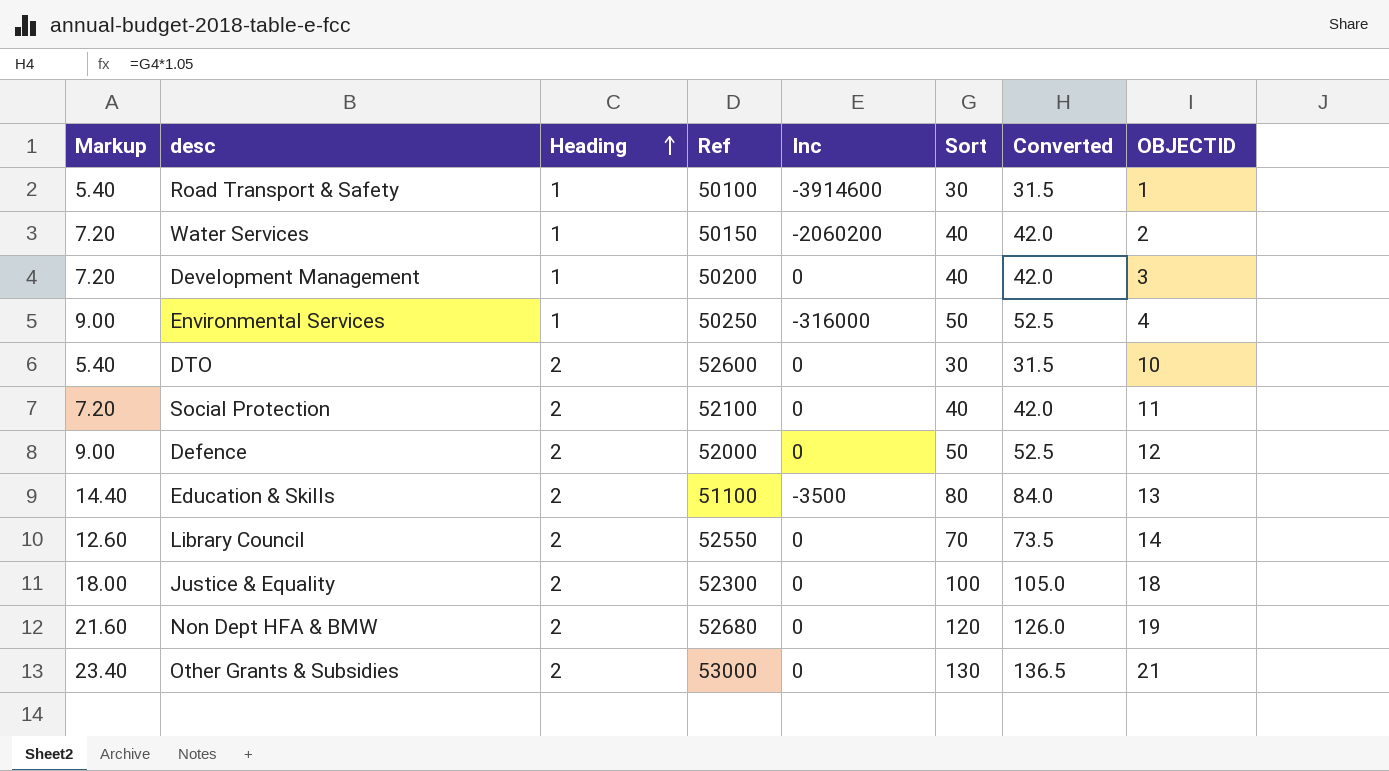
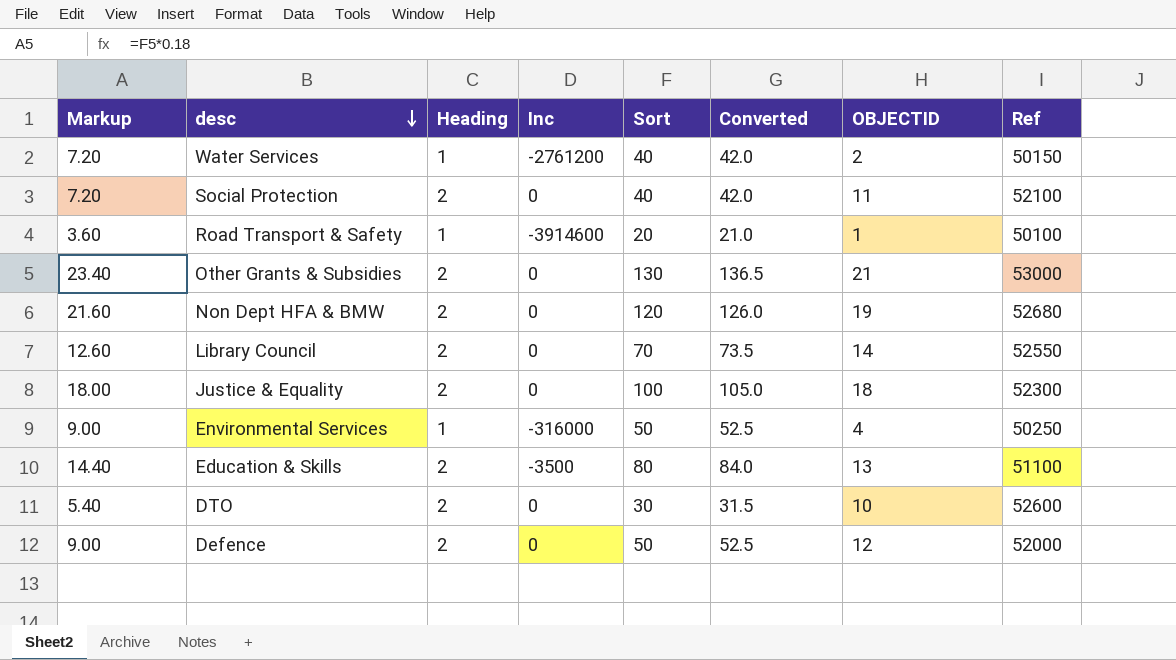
row order: Heading ascending -> desc descending
column Ref | position: 4 -> 8
row Development Management: 7.20 | 1 | 50200 | 0 | 40 | 42.0 | 3 -> none
Water Services | Inc: -2060200 -> -2761200
Road Transport & Safety | Markup: 5.40 -> 3.60
Road Transport & Safety | Sort: 30 -> 20
Road Transport & Safety | Converted: 31.5 -> 21.0

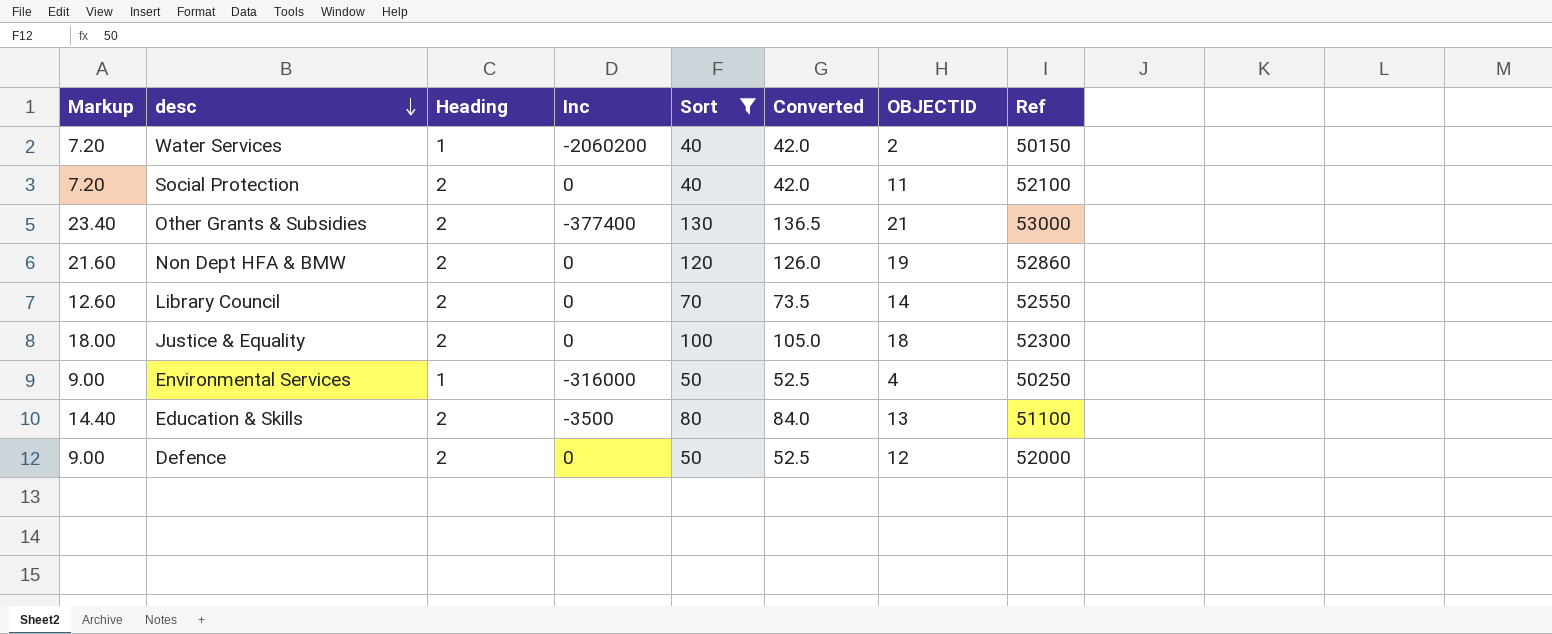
filter: none -> Sort >= 40
Water Services | Inc: -2761200 -> -2060200
Other Grants & Subsidies | Inc: 0 -> -377400
Non Dept HFA & BMW | Ref: 52680 -> 52860

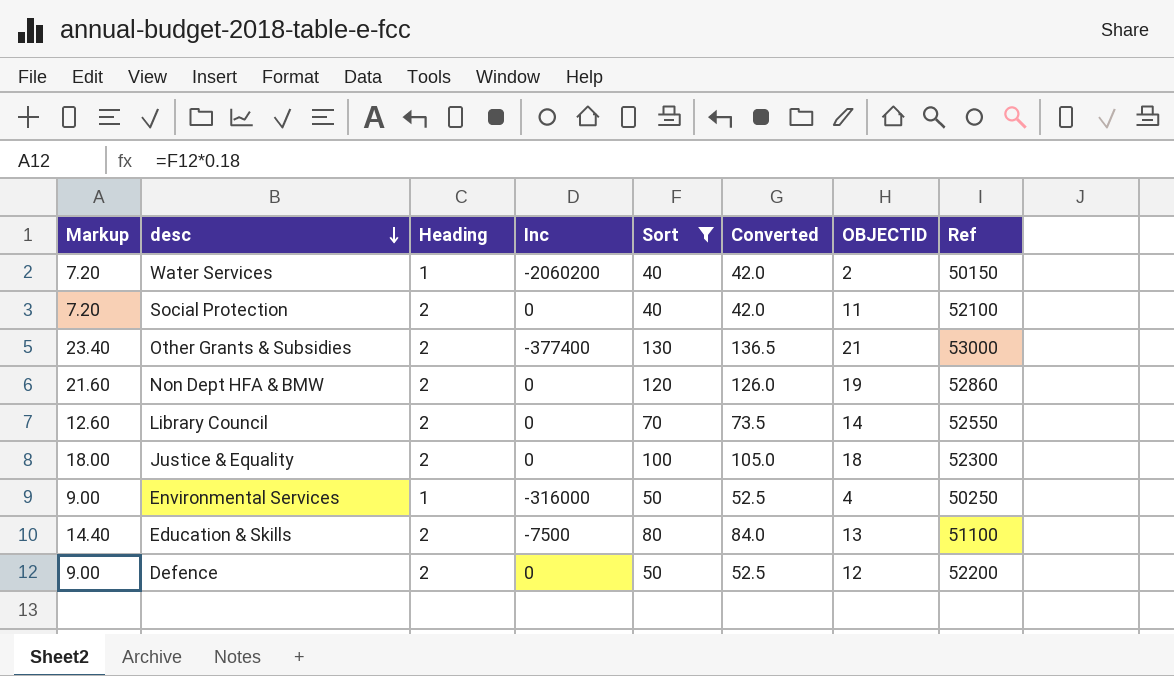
Education & Skills | Inc: -3500 -> -7500
Defence | Ref: 52000 -> 52200

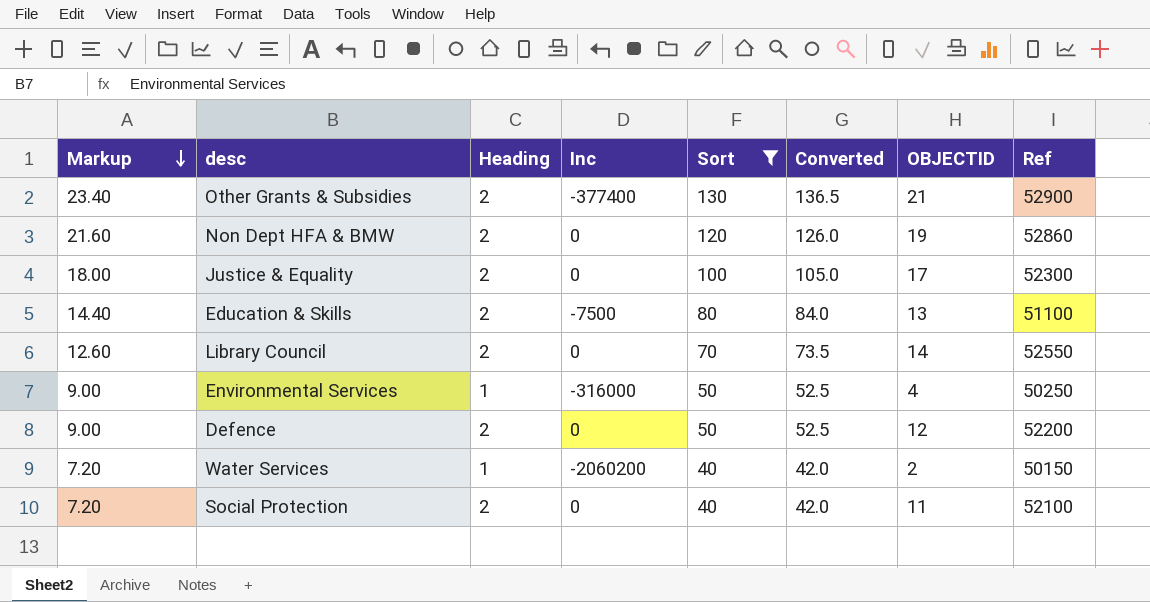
row order: desc descending -> Markup descending
Other Grants & Subsidies | Ref: 53000 -> 52900
Justice & Equality | OBJECTID: 18 -> 17

